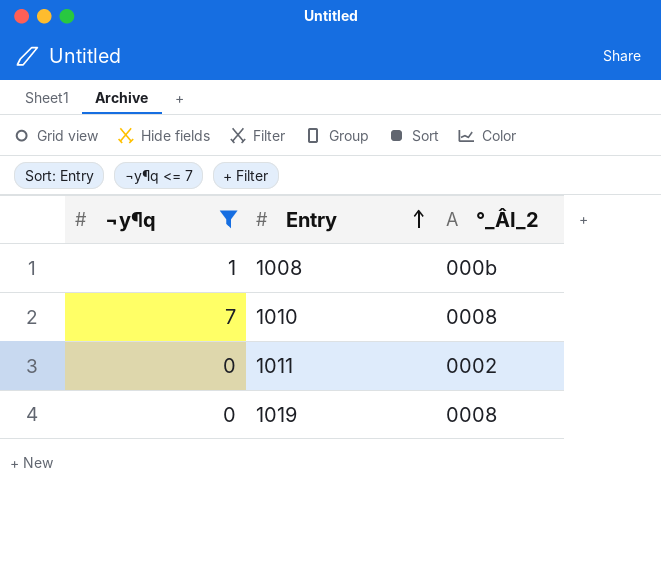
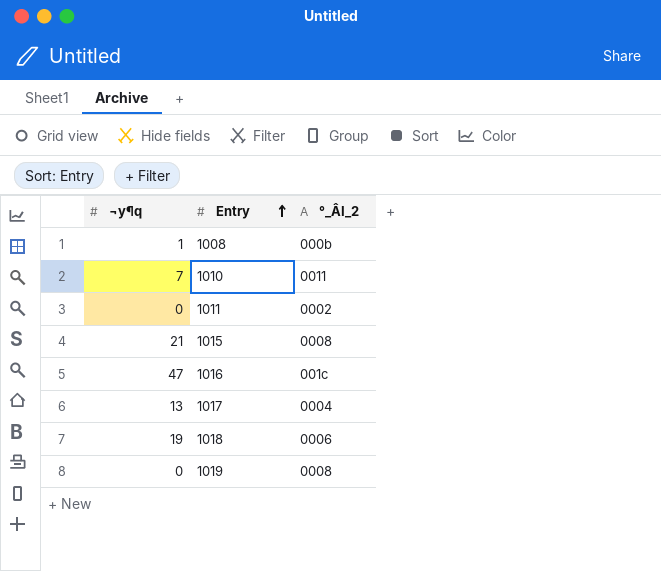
filter: ¬y¶q <= 7 -> none
1010 | °_ÂI_2: 0008 -> 0011

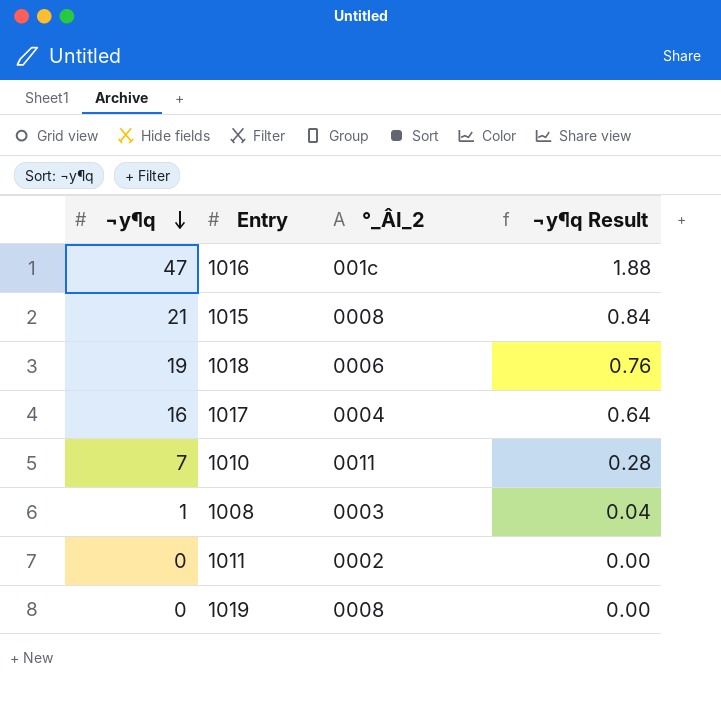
row order: Entry ascending -> ¬y¶q descending
column ¬y¶q Result | formula: none -> [¬y¶q] * 0.04
1017 | ¬y¶q: 13 -> 16
1008 | °_ÂI_2: 000b -> 0003

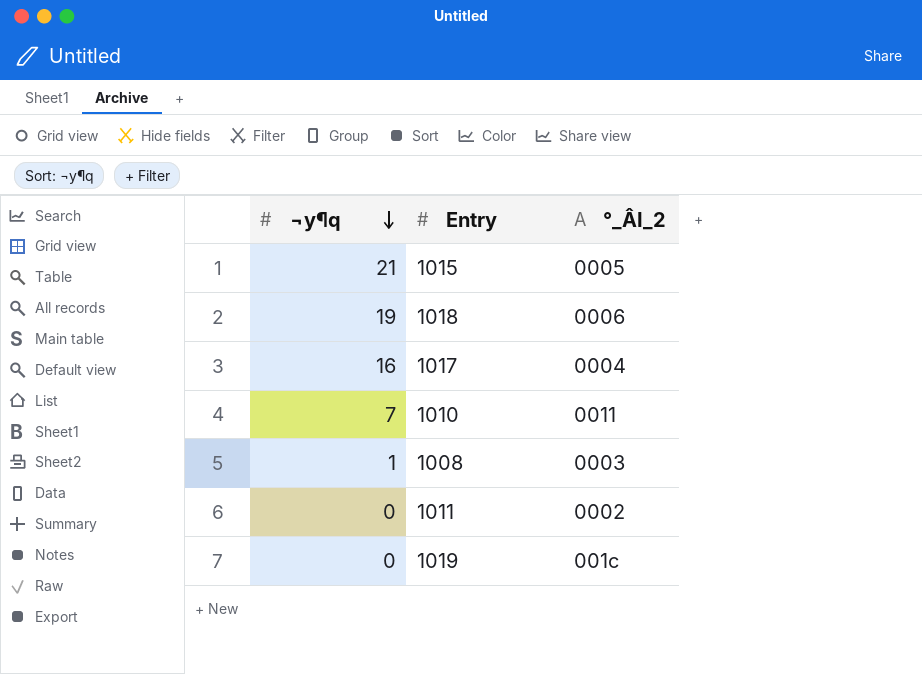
column ¬y¶q Result | formula: [¬y¶q] * 0.04 -> none
row 1016: 47 | 001c | 1.88 -> none
1015 | °_ÂI_2: 0008 -> 0005
1019 | °_ÂI_2: 0008 -> 001c

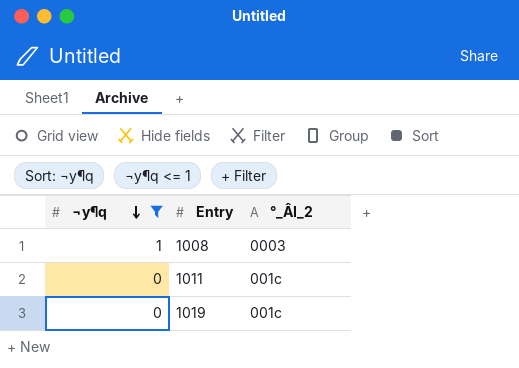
filter: none -> ¬y¶q <= 1
1011 | °_ÂI_2: 0002 -> 001c

